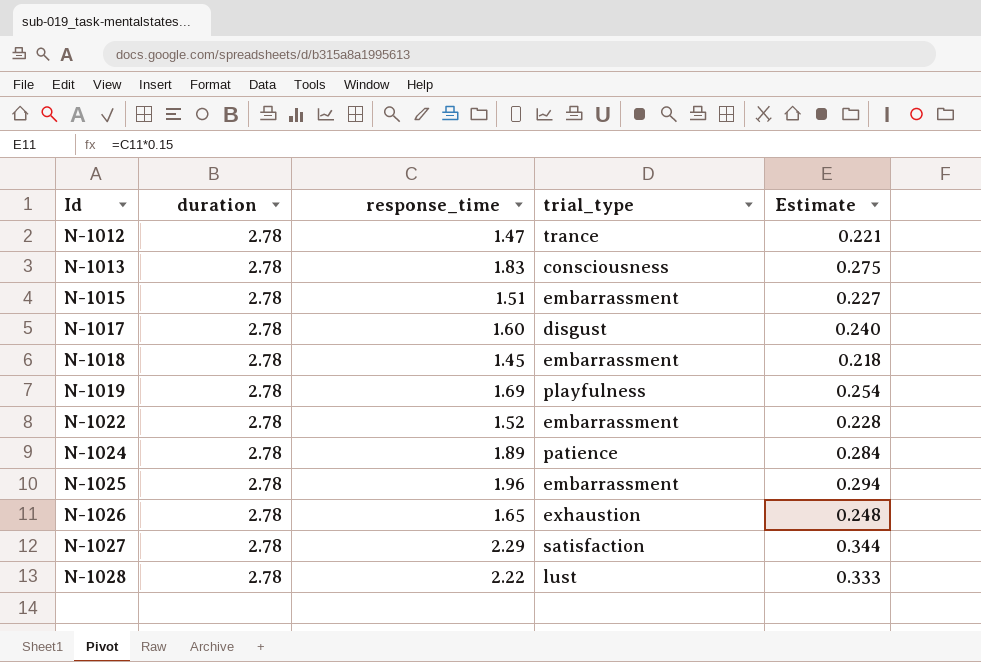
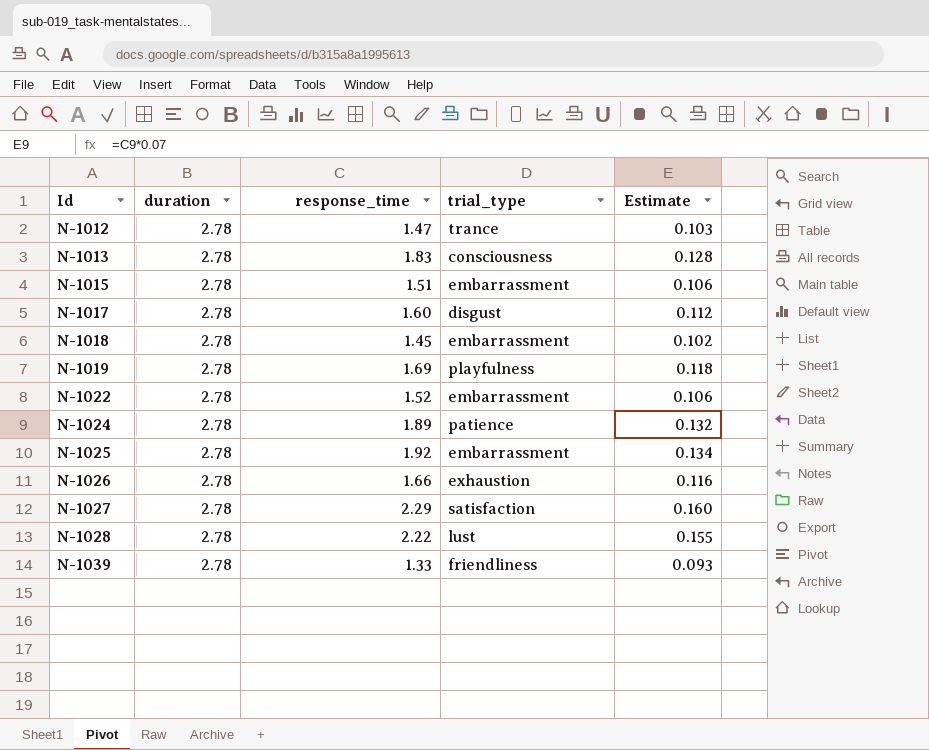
column Estimate | formula: [response_time] * 0.15 -> [response_time] * 0.07
N-1025 | response_time: 1.96 -> 1.92
N-1026 | response_time: 1.65 -> 1.66
row N-1039: none -> 2.78 | 1.33 | friendliness | 0.093

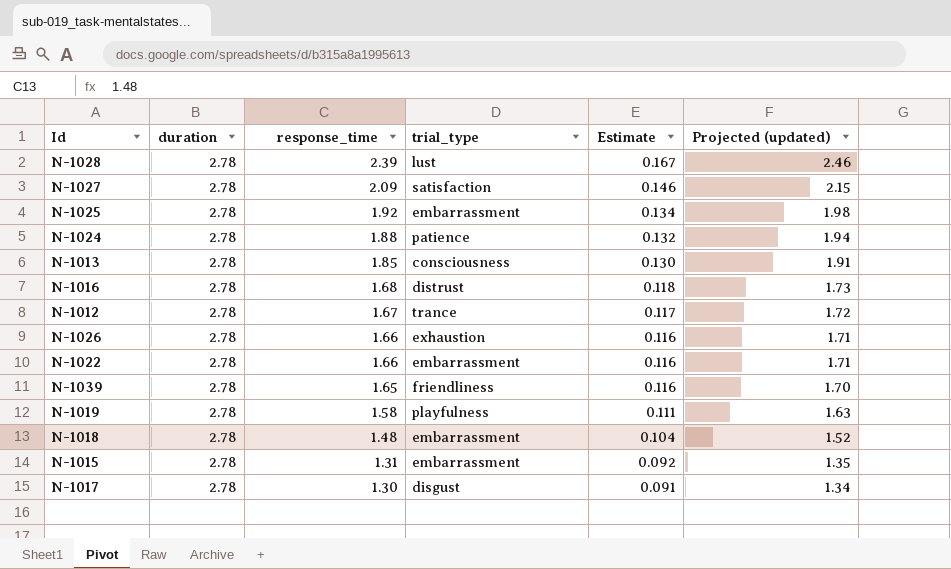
row order: Id ascending -> response_time descending
column Projected (updated) | formula: none -> [response_time] * 1.03
N-1028 | response_time: 2.22 -> 2.39
N-1028 | Estimate: 0.155 -> 0.167
N-1027 | response_time: 2.29 -> 2.09
N-1027 | Estimate: 0.160 -> 0.146
N-1024 | response_time: 1.89 -> 1.88
N-1013 | response_time: 1.83 -> 1.85
N-1013 | Estimate: 0.128 -> 0.130
row N-1016: none -> 2.78 | 1.68 | distrust | 0.118 | 1.73
N-1012 | response_time: 1.47 -> 1.67
N-1012 | Estimate: 0.103 -> 0.117
N-1022 | response_time: 1.52 -> 1.66
N-1022 | Estimate: 0.106 -> 0.116
N-1039 | response_time: 1.33 -> 1.65
N-1039 | Estimate: 0.093 -> 0.116
N-1019 | response_time: 1.69 -> 1.58
N-1019 | Estimate: 0.118 -> 0.111
N-1018 | response_time: 1.45 -> 1.48
N-1018 | Estimate: 0.102 -> 0.104
N-1015 | response_time: 1.51 -> 1.31
N-1015 | Estimate: 0.106 -> 0.092
N-1017 | response_time: 1.60 -> 1.30
N-1017 | Estimate: 0.112 -> 0.091

